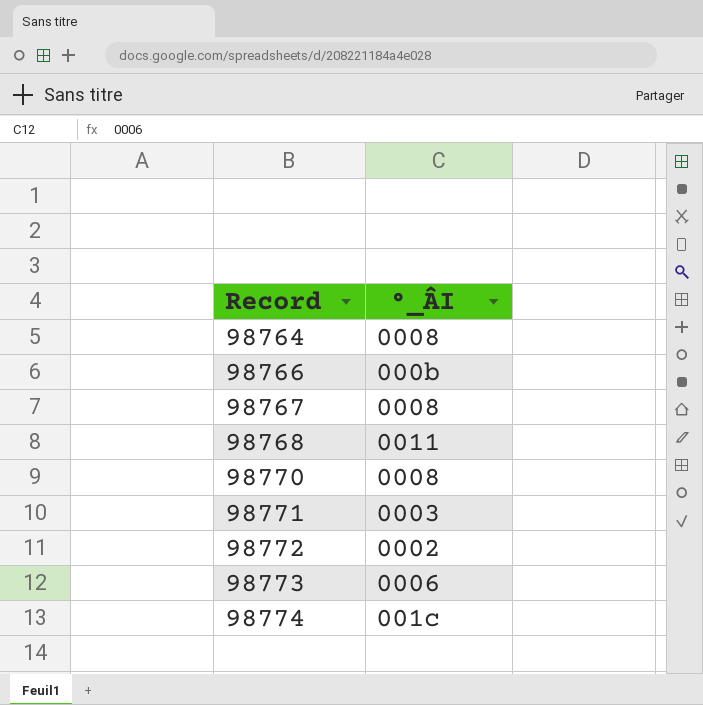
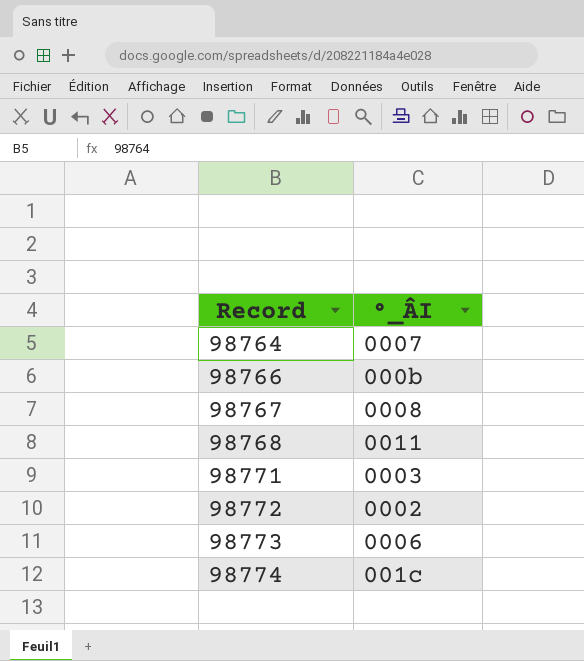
row 98770: 0008 -> none
98764 | °_ÂI: 0008 -> 0007

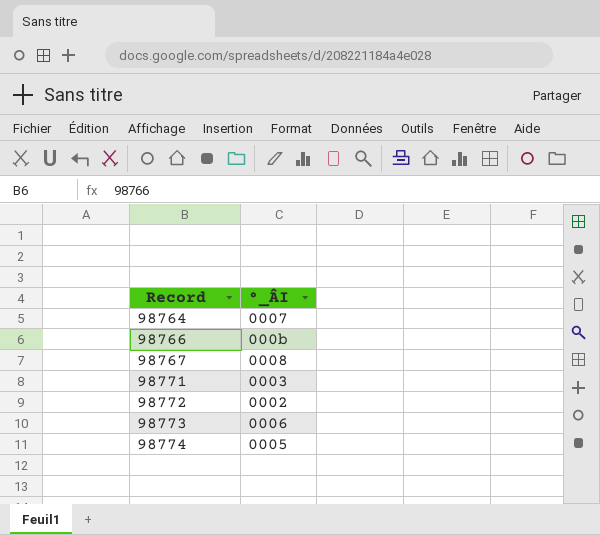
row 98768: 0011 -> none
98774 | °_ÂI: 001c -> 0005

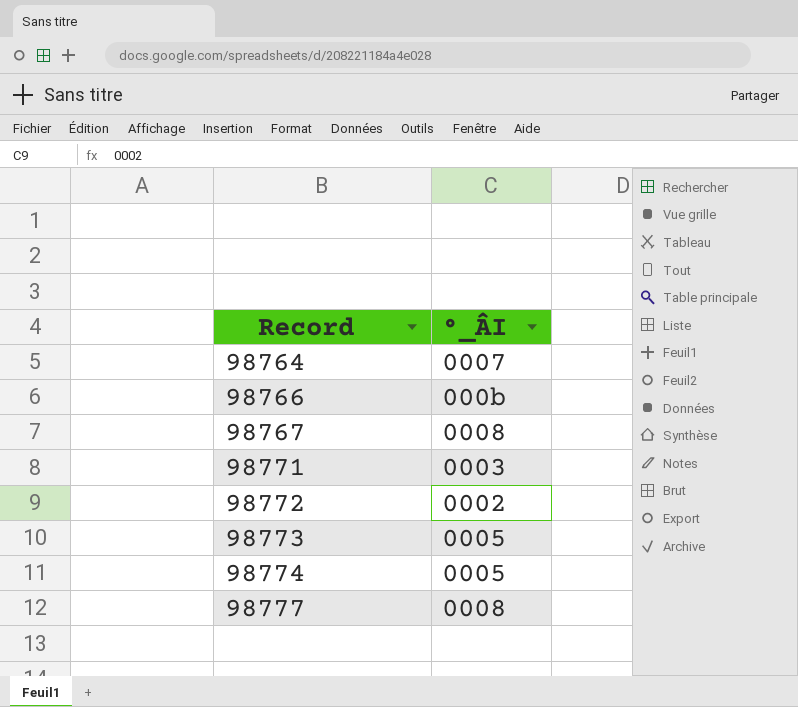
98773 | °_ÂI: 0006 -> 0005
row 98777: none -> 0008

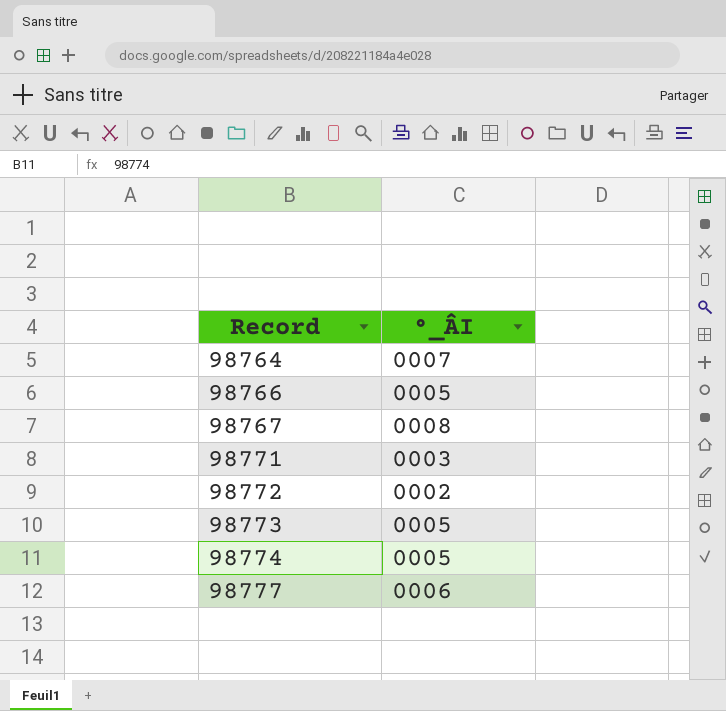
98766 | °_ÂI: 000b -> 0005
98777 | °_ÂI: 0008 -> 0006

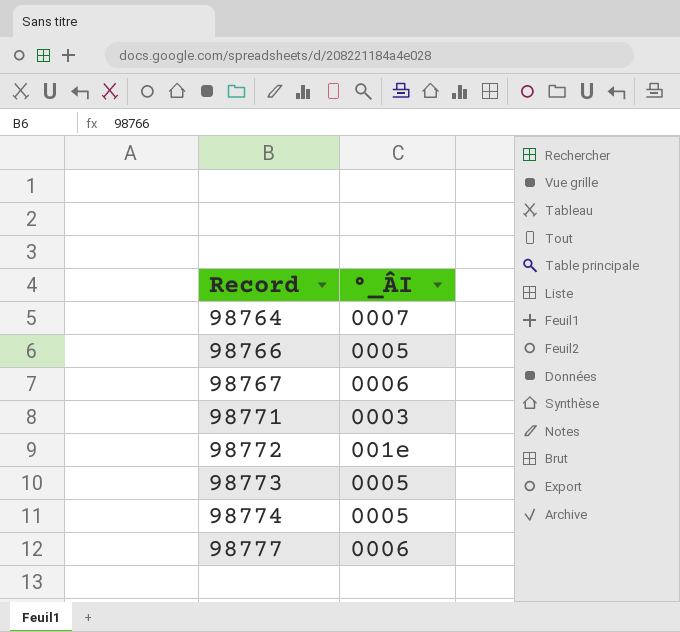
98767 | °_ÂI: 0008 -> 0006
98772 | °_ÂI: 0002 -> 001e

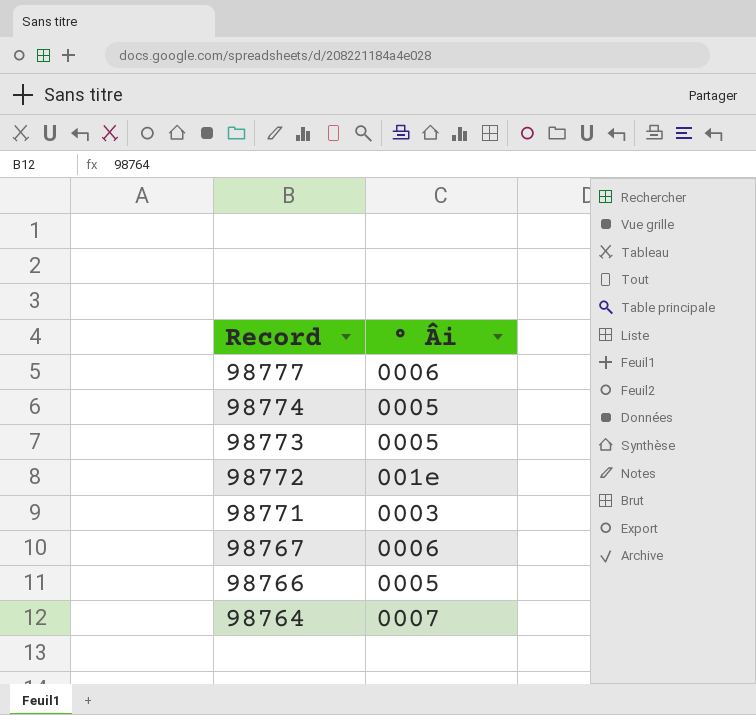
row order: Record ascending -> Record descending
column name: °_ÂI -> ° Âi

